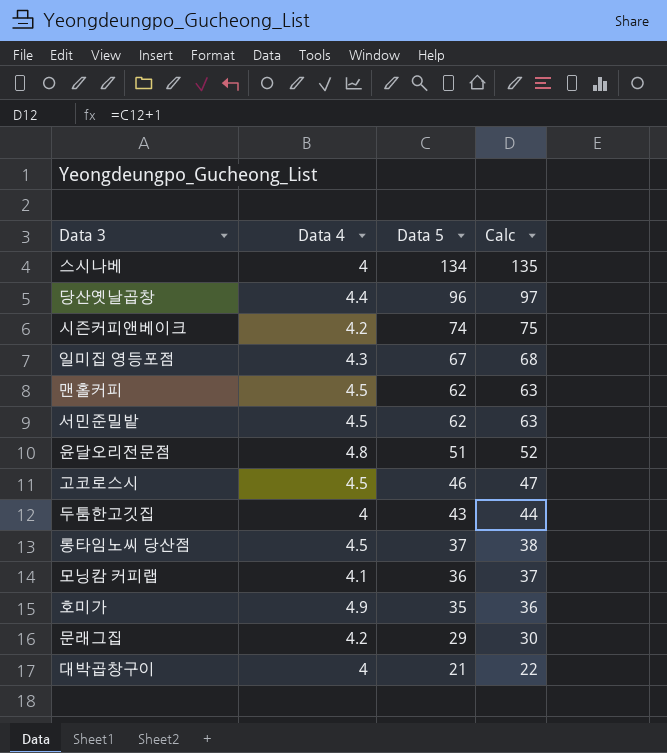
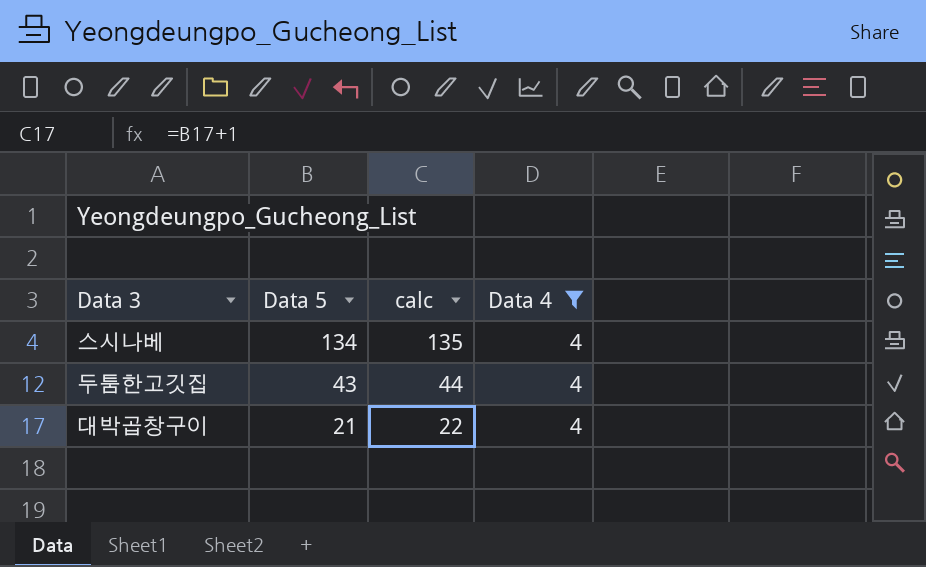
filter: none -> Data 4 = 4
column name: Calc -> calc
column Data 4 | position: 2 -> 4

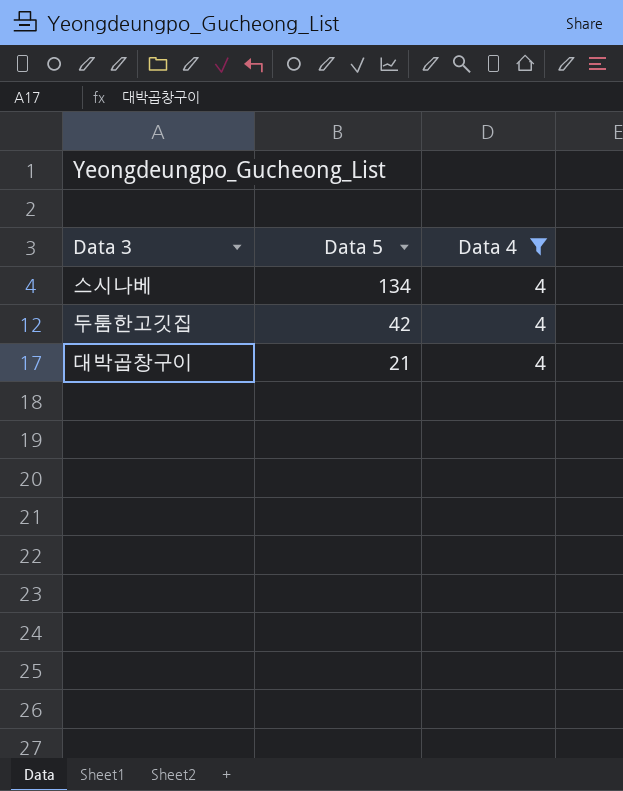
column calc | formula: [Data 5] + 1 -> none
두툼한고깃집 | Data 5: 43 -> 42

